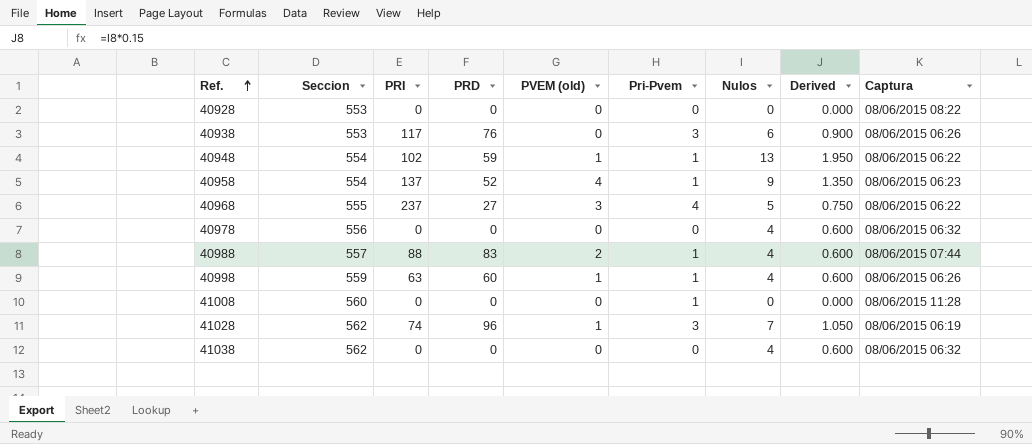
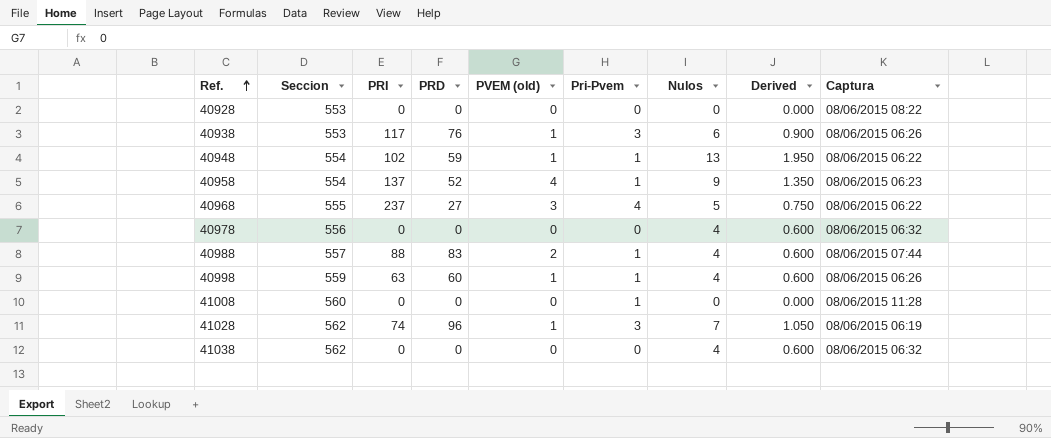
40938 | PVEM (old): 0 -> 1

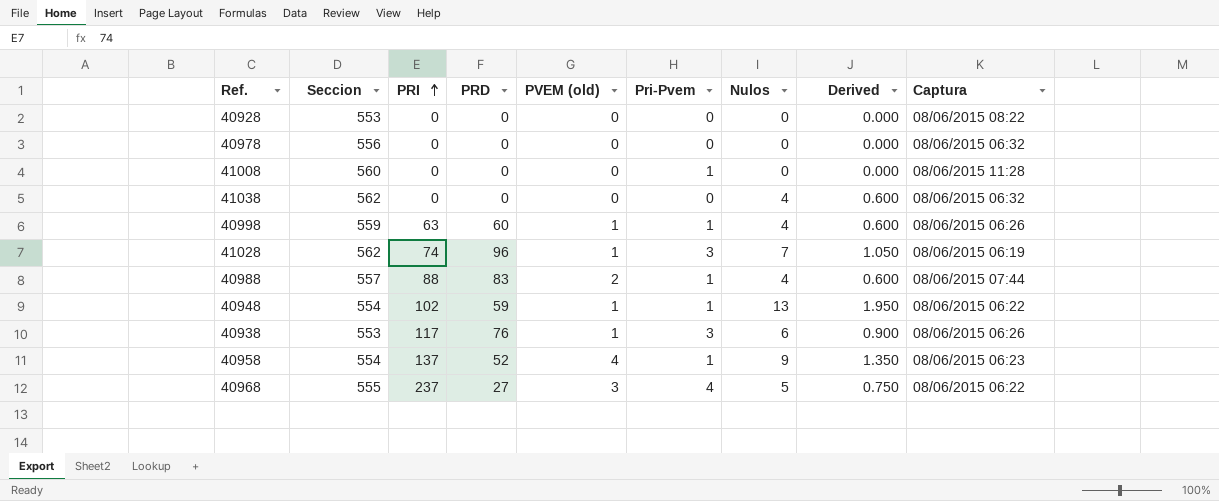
row order: Ref. ascending -> PRI ascending
40978 | Nulos: 4 -> 0
40978 | Derived: 0.600 -> 0.000

